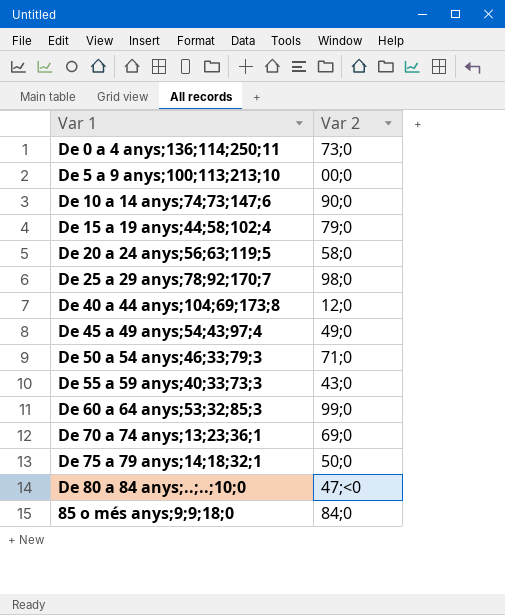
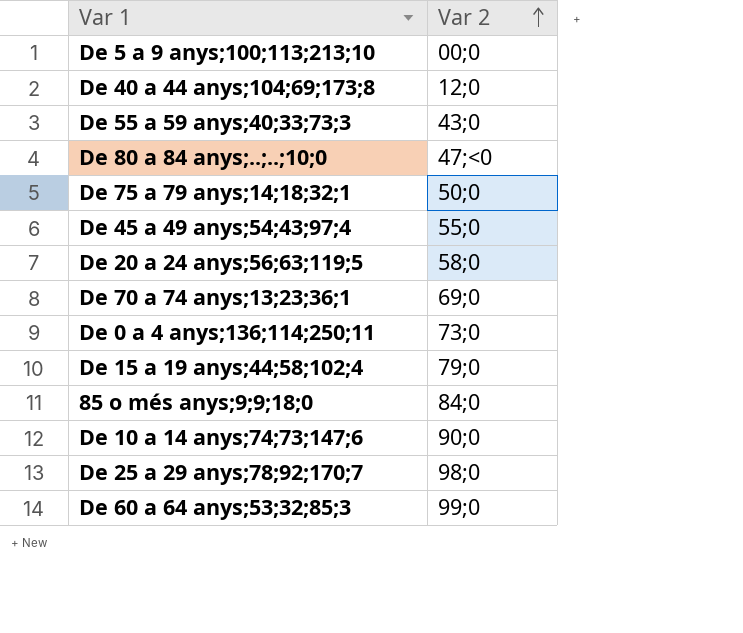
row order: none -> Var 2 ascending
row De 50 a 54 anys;46;33;79;3: 71;0 -> none
De 45 a 49 anys;54;43;97;4 | Var 2: 49;0 -> 55;0

